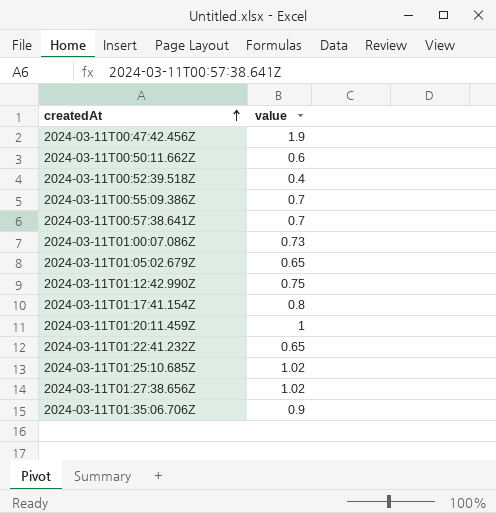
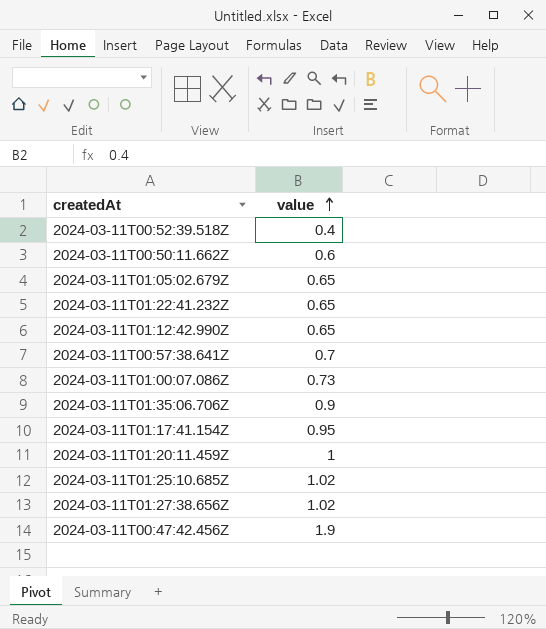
row order: createdAt ascending -> value ascending
row 2024-03-11T00:55:09.386Z: 0.7 -> none
2024-03-11T01:12:42.990Z | value: 0.75 -> 0.65
2024-03-11T01:17:41.154Z | value: 0.8 -> 0.95

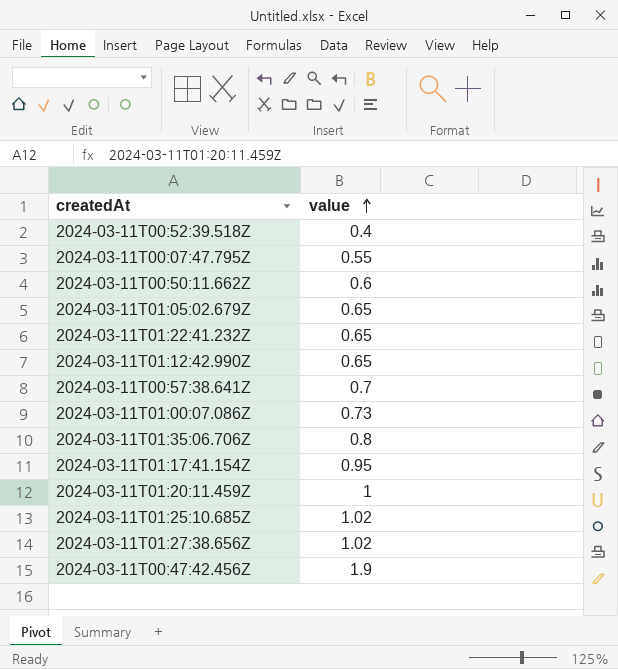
row 2024-03-11T00:07:47.795Z: none -> 0.55
2024-03-11T01:35:06.706Z | value: 0.9 -> 0.8

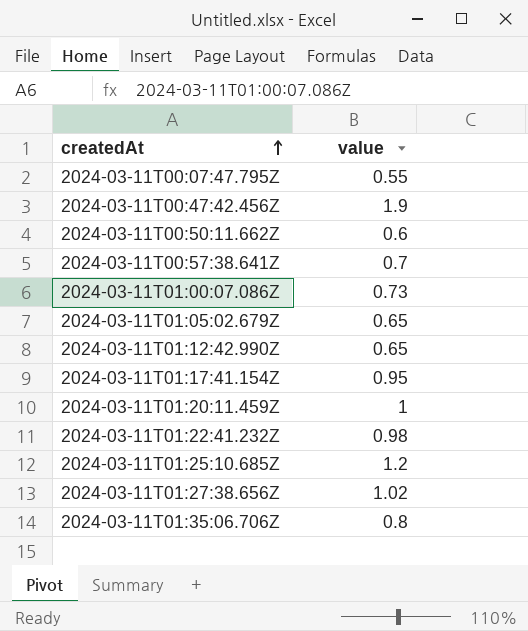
row order: value ascending -> createdAt ascending
row 2024-03-11T00:52:39.518Z: 0.4 -> none
2024-03-11T01:22:41.232Z | value: 0.65 -> 0.98
2024-03-11T01:25:10.685Z | value: 1.02 -> 1.2

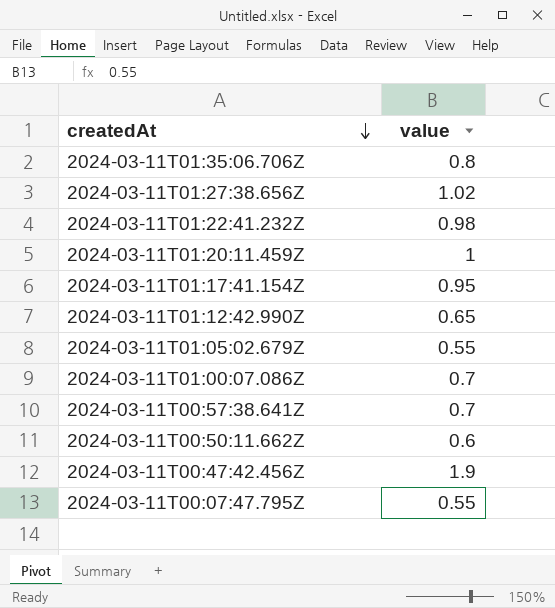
row order: createdAt ascending -> createdAt descending
row 2024-03-11T01:25:10.685Z: 1.2 -> none
2024-03-11T01:05:02.679Z | value: 0.65 -> 0.55
2024-03-11T01:00:07.086Z | value: 0.73 -> 0.7

